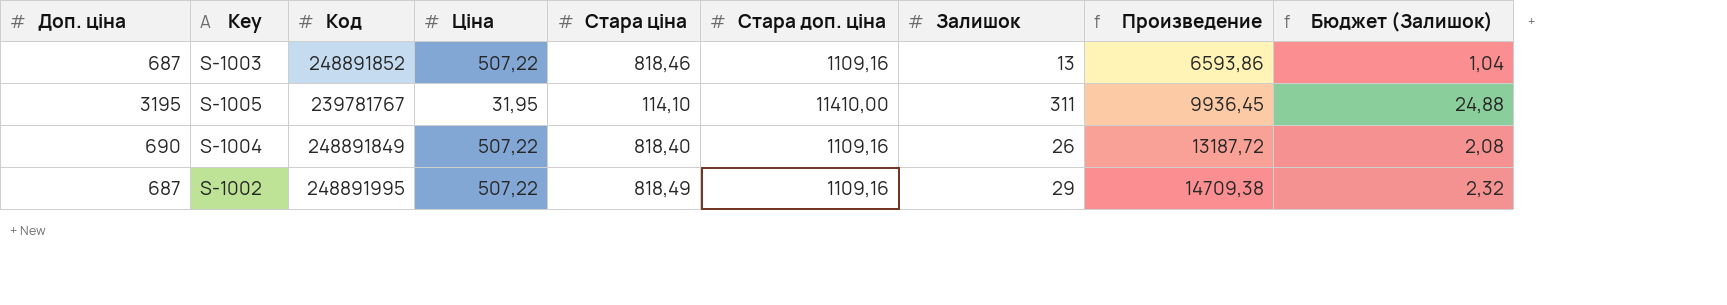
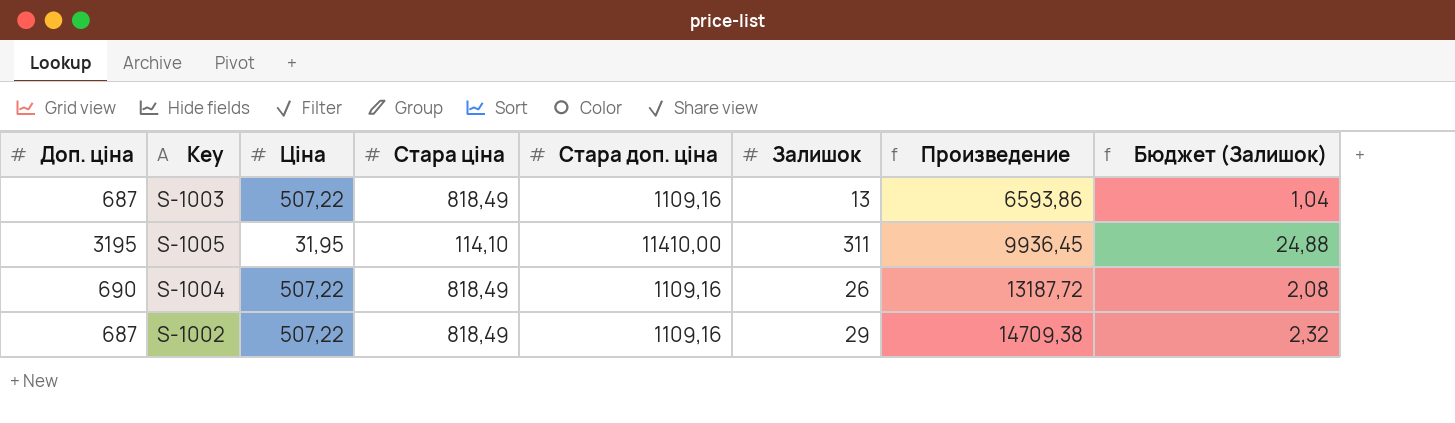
column Код | position: 3 -> none
S-1003 | Стара ціна: 818,46 -> 818,49
S-1004 | Стара ціна: 818,40 -> 818,49

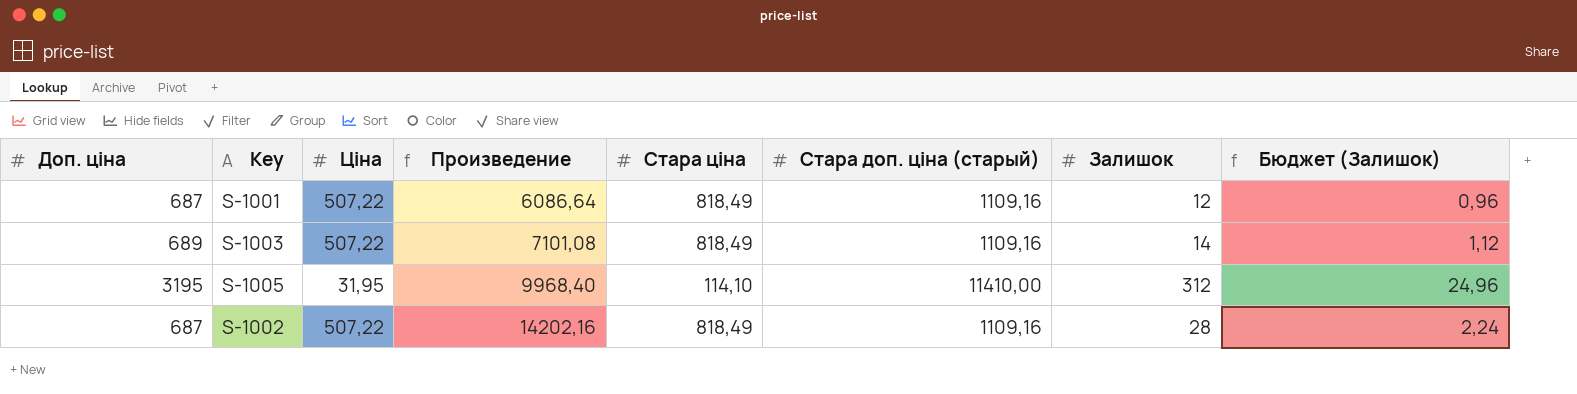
column Произведение | position: 7 -> 4
column name: Стара доп. ціна -> Стара доп. ціна (старый)
row S-1004: 690 | 507,22 | 818,49 | 1109,16 | 26 | 13187,72 | 2,08 -> none
row S-1001: none -> 687 | 507,22 | 6086,64 | 818,49 | 1109,16 | 12 | 0,96
S-1003 | Доп. ціна: 687 -> 689
S-1003 | Произведение: 6593,86 -> 7101,08
S-1003 | Залишок: 13 -> 14
S-1003 | Бюджет (Залишок): 1,04 -> 1,12
S-1005 | Произведение: 9936,45 -> 9968,40
S-1005 | Залишок: 311 -> 312
S-1005 | Бюджет (Залишок): 24,88 -> 24,96
S-1002 | Произведение: 14709,38 -> 14202,16
S-1002 | Залишок: 29 -> 28
S-1002 | Бюджет (Залишок): 2,32 -> 2,24

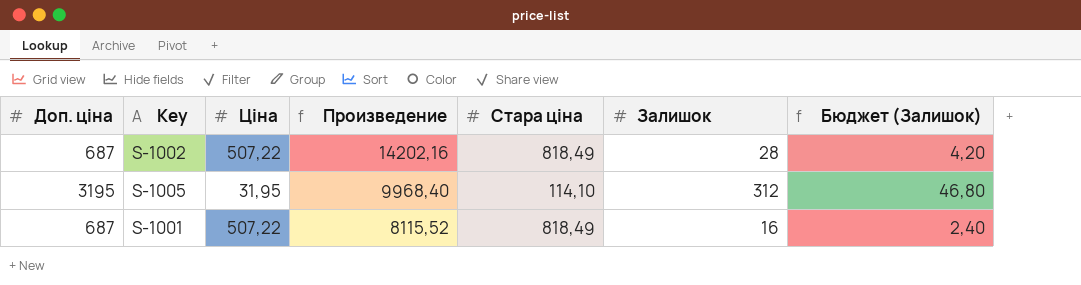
row order: Произведение ascending -> Произведение descending
column Стара доп. ціна (старый) | position: 6 -> none
column Бюджет (Залишок) | formula: [Залишок] * 0,08 -> [Залишок] * 0,15
row S-1003: 689 | 507,22 | 7101,08 | 818,49 | 1109,16 | 14 | 1,12 -> none
S-1001 | Произведение: 6086,64 -> 8115,52
S-1001 | Залишок: 12 -> 16

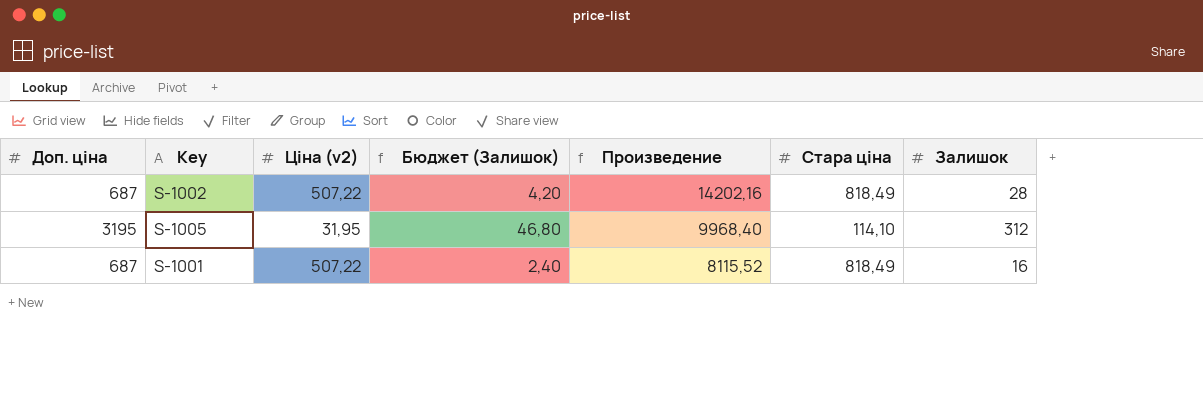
column name: Ціна -> Ціна (v2)
column Бюджет (Залишок) | position: 7 -> 4

